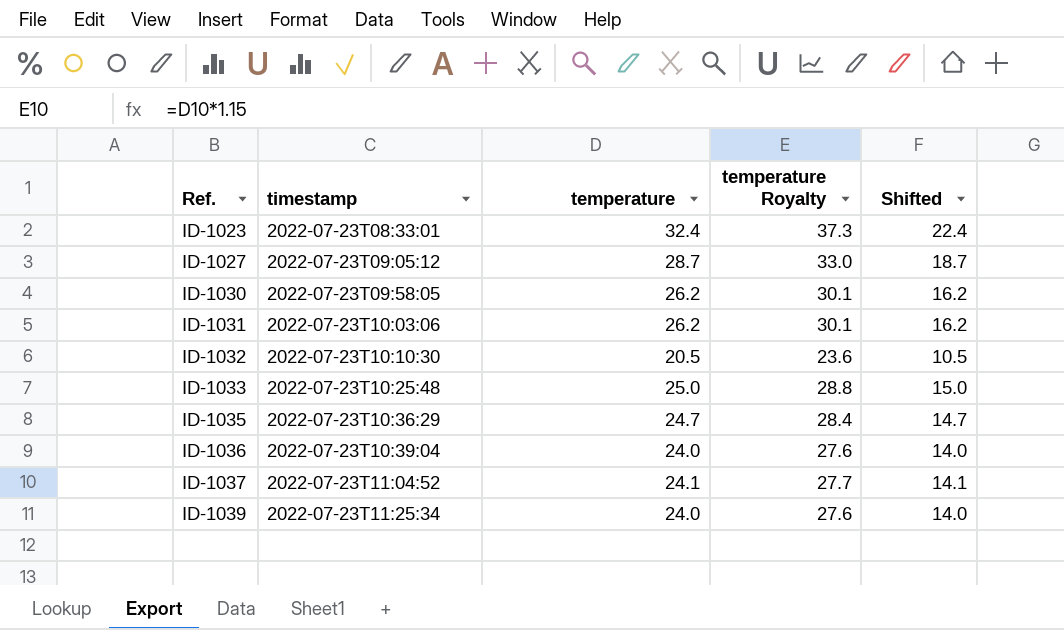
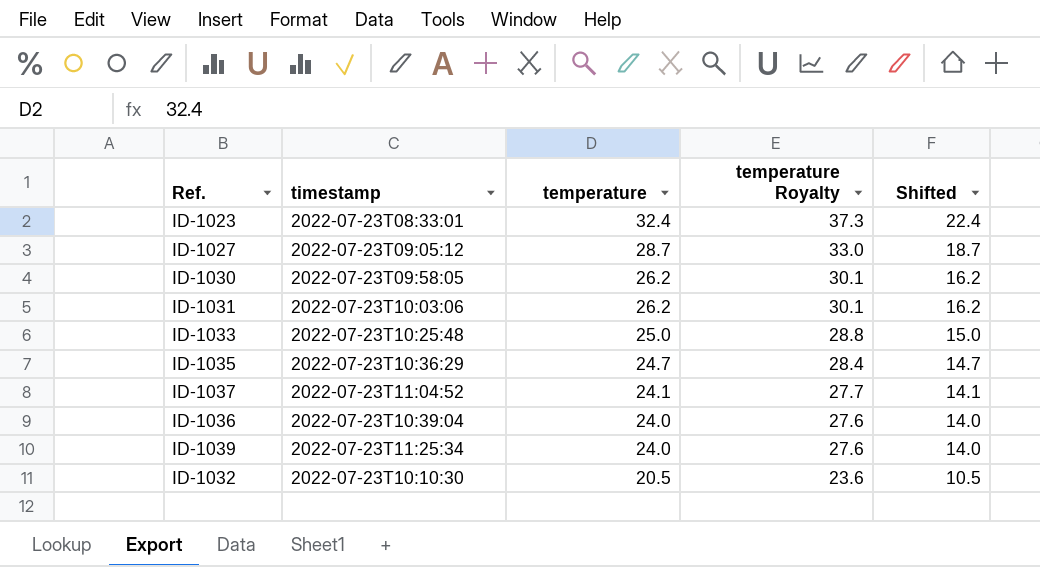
row order: Ref. ascending -> temperature descending

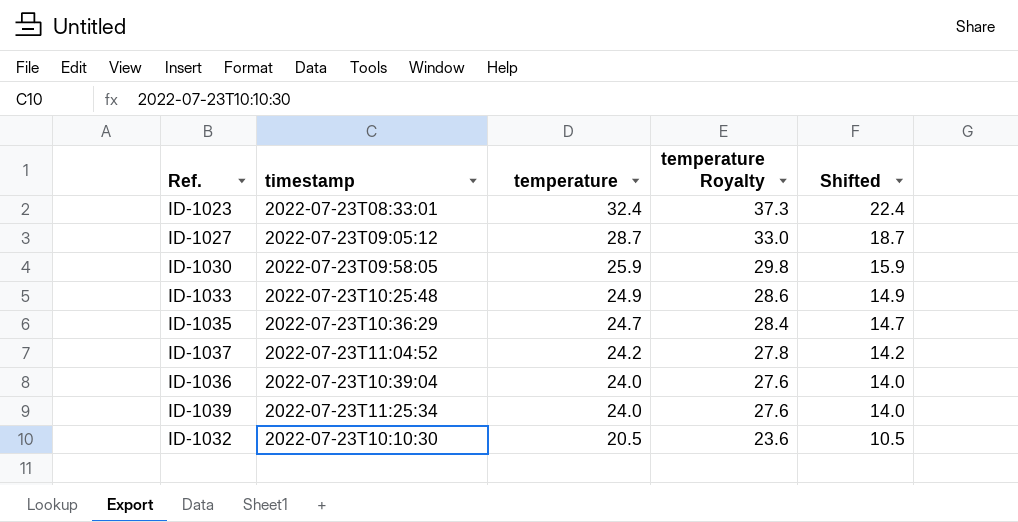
row ID-1031: 2022-07-23T10:03:06 | 26.2 | 30.1 | 16.2 -> none
ID-1030 | temperature: 26.2 -> 25.9
ID-1030 | temperature Royalty: 30.1 -> 29.8
ID-1030 | Shifted: 16.2 -> 15.9
ID-1033 | temperature: 25.0 -> 24.9
ID-1033 | temperature Royalty: 28.8 -> 28.6
ID-1033 | Shifted: 15.0 -> 14.9
ID-1037 | temperature: 24.1 -> 24.2
ID-1037 | temperature Royalty: 27.7 -> 27.8
ID-1037 | Shifted: 14.1 -> 14.2

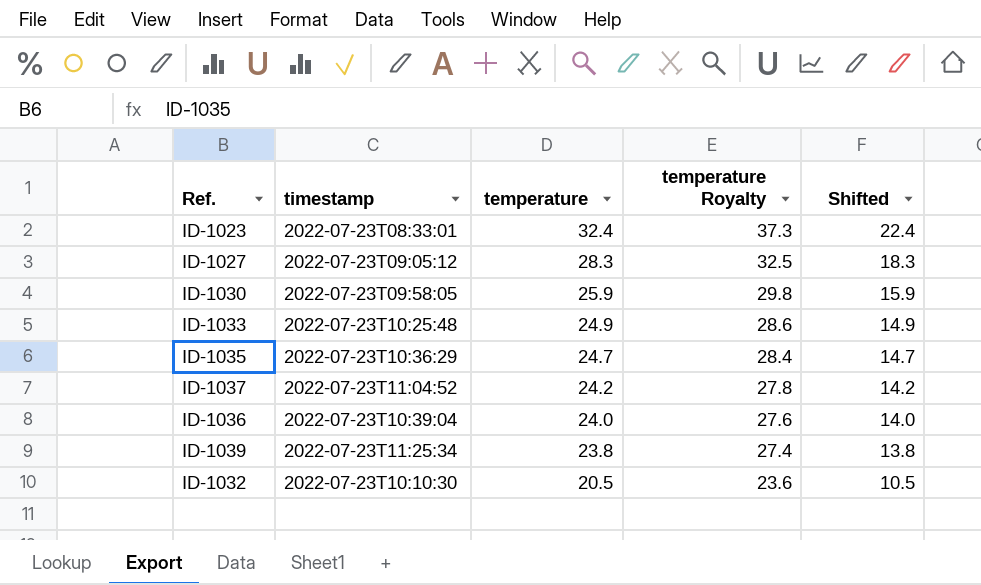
ID-1027 | temperature: 28.7 -> 28.3
ID-1027 | temperature Royalty: 33.0 -> 32.5
ID-1027 | Shifted: 18.7 -> 18.3
ID-1039 | temperature: 24.0 -> 23.8
ID-1039 | temperature Royalty: 27.6 -> 27.4
ID-1039 | Shifted: 14.0 -> 13.8

